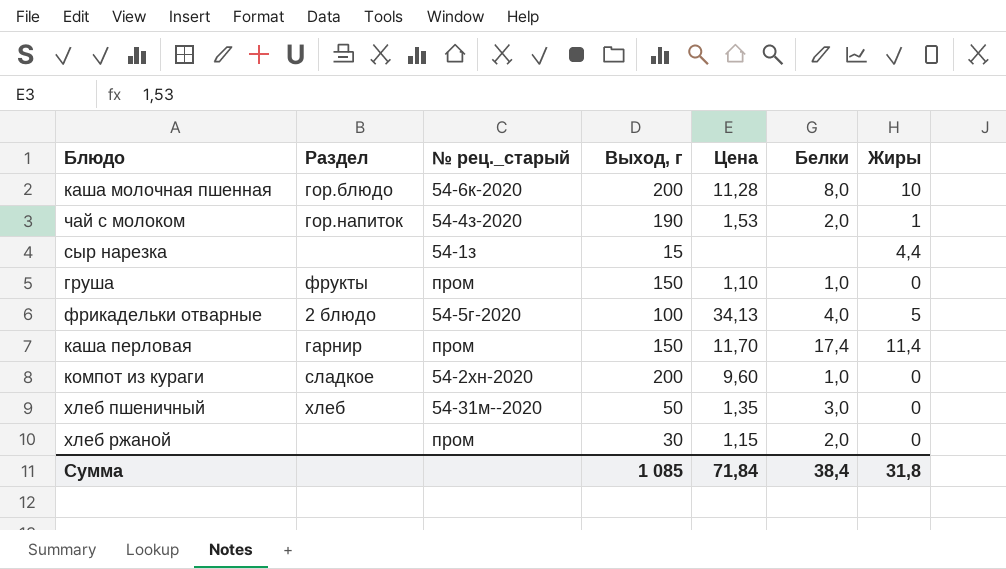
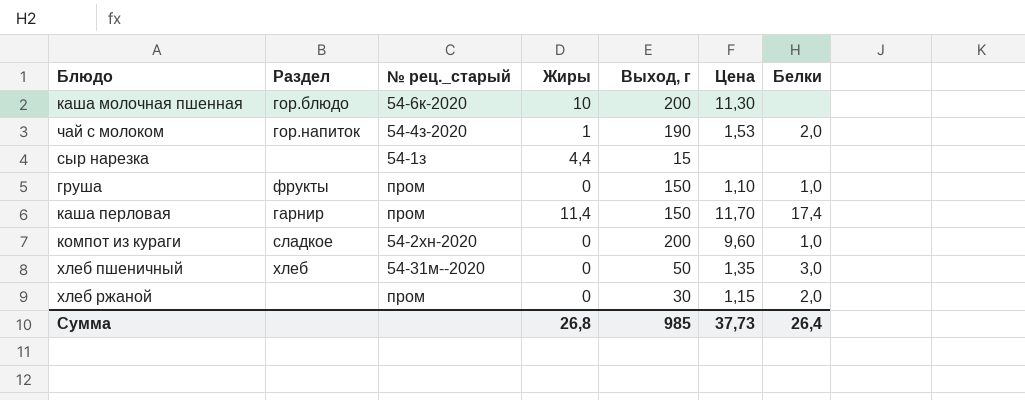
column Жиры | position: 7 -> 4
row фрикадельки отварные: 2 блюдо | 54-5г-2020 | 100 | 34,13 | 4,0 | 5 -> none
каша молочная пшенная | Цена: 11,28 -> 11,30
каша молочная пшенная | Белки: 8,0 -> none
Сумма | Жиры: 31,8 -> 26,8
Сумма | Выход, г: 1 085 -> 985
Сумма | Цена: 71,84 -> 37,73
Сумма | Белки: 38,4 -> 26,4

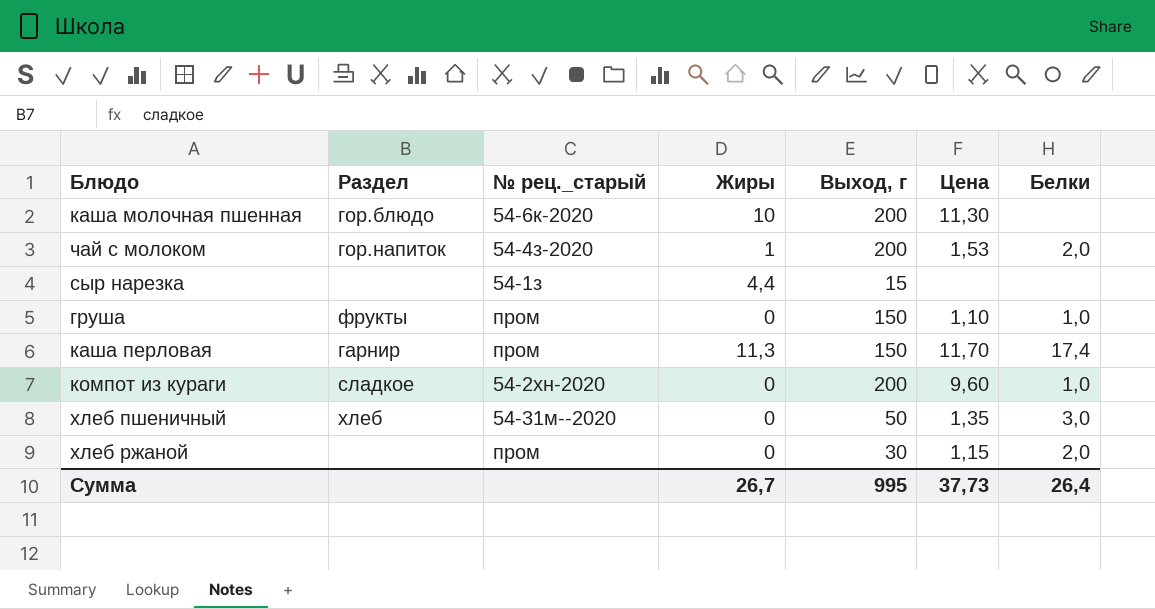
чай с молоком | Выход, г: 190 -> 200
каша перловая | Жиры: 11,4 -> 11,3
Сумма | Жиры: 26,8 -> 26,7
Сумма | Выход, г: 985 -> 995

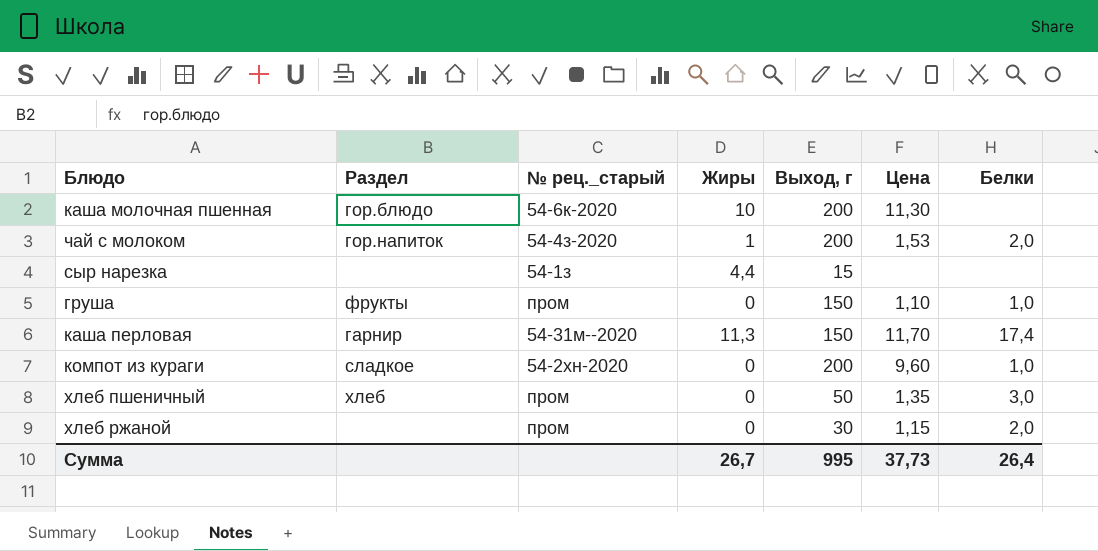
каша перловая | № рец._старый: пром -> 54-31м--2020
хлеб пшеничный | № рец._старый: 54-31м--2020 -> пром

